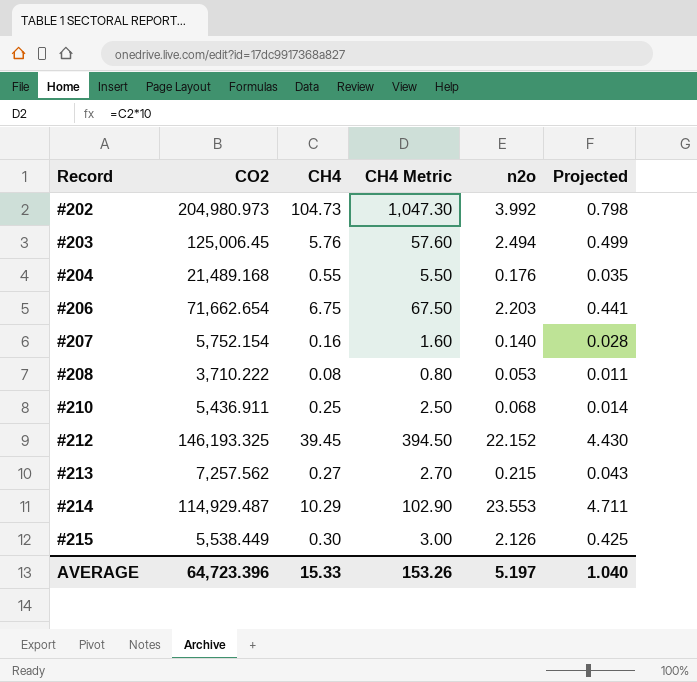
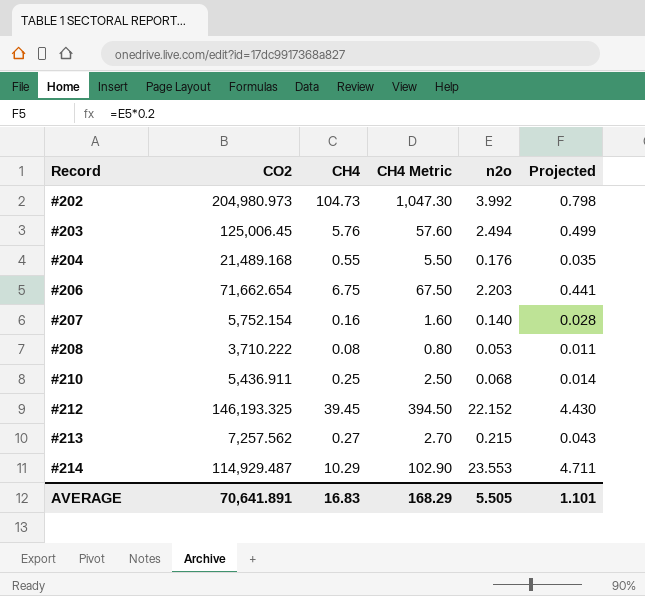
row #215: 5,538.449 | 0.30 | 3.00 | 2.126 | 0.425 -> none
AVERAGE | CO2: 64,723.396 -> 70,641.891
AVERAGE | CH4: 15.33 -> 16.83
AVERAGE | CH4 Metric: 153.26 -> 168.29
AVERAGE | n2o: 5.197 -> 5.505
AVERAGE | Projected: 1.040 -> 1.101

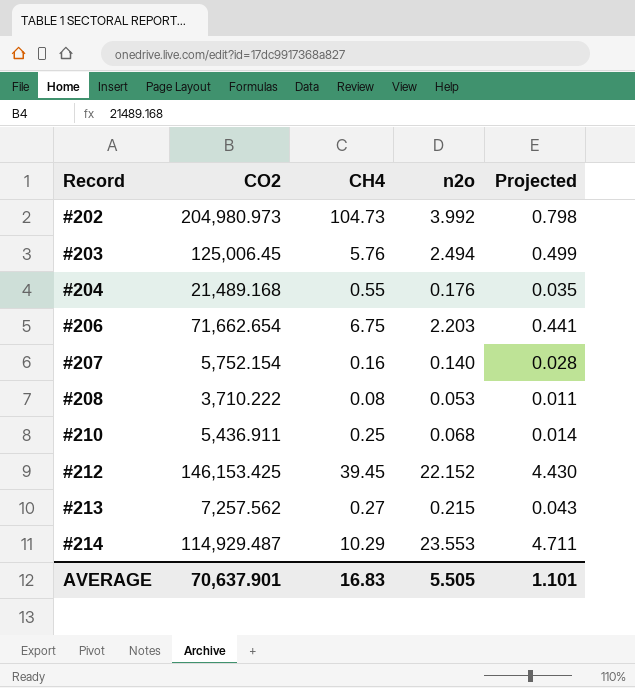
column CH4 Metric | formula: [CH4] * 10 -> none
#212 | CO2: 146,193.325 -> 146,153.425
AVERAGE | CO2: 70,641.891 -> 70,637.901

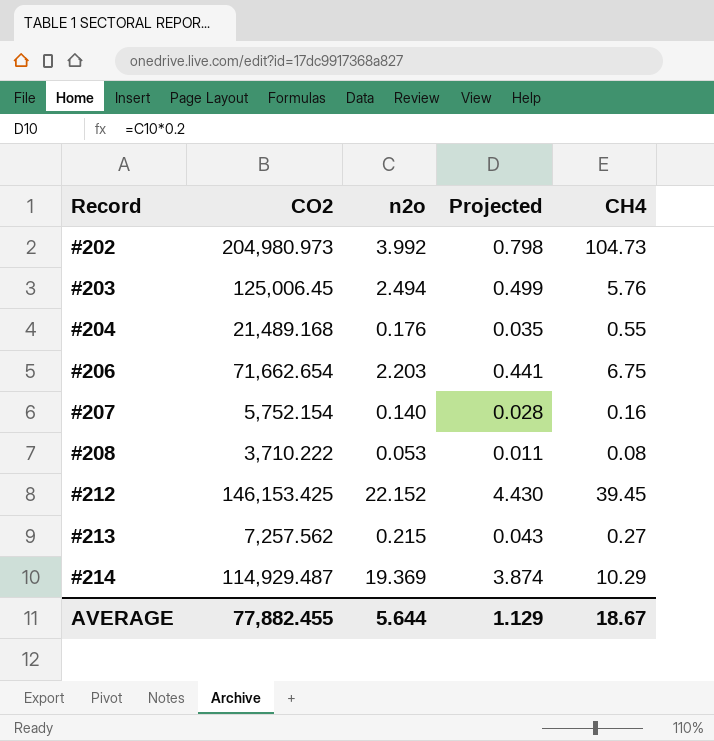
column CH4 | position: 3 -> 5
row #210: 5,436.911 | 0.25 | 0.068 | 0.014 -> none
#214 | n2o: 23.553 -> 19.369
#214 | Projected: 4.711 -> 3.874
AVERAGE | CO2: 70,637.901 -> 77,882.455
AVERAGE | n2o: 5.505 -> 5.644
AVERAGE | Projected: 1.101 -> 1.129
AVERAGE | CH4: 16.83 -> 18.67

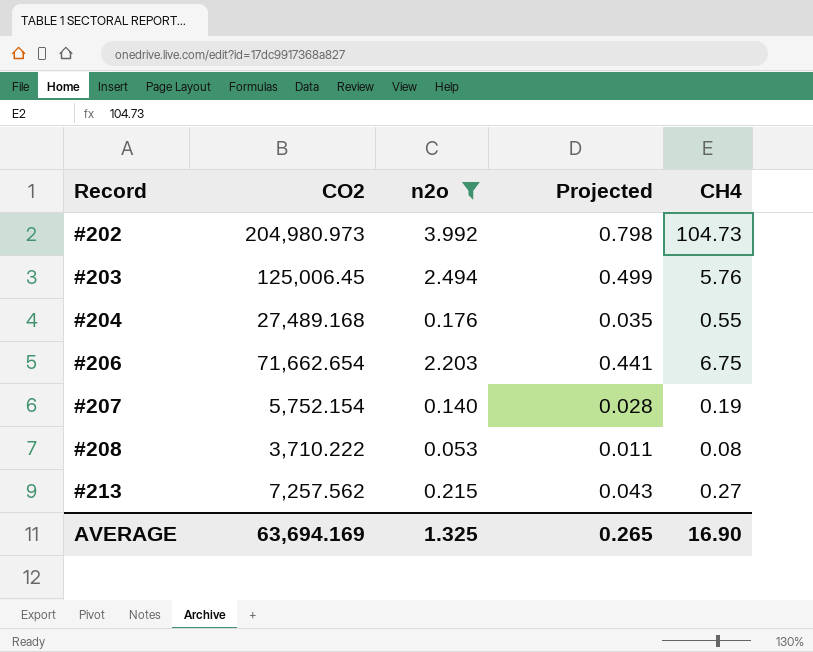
filter: none -> n2o <= 3.992
#204 | CO2: 21,489.168 -> 27,489.168
#207 | CH4: 0.16 -> 0.19
AVERAGE | CO2: 77,882.455 -> 63,694.169
AVERAGE | n2o: 5.644 -> 1.325
AVERAGE | Projected: 1.129 -> 0.265
AVERAGE | CH4: 18.67 -> 16.90

